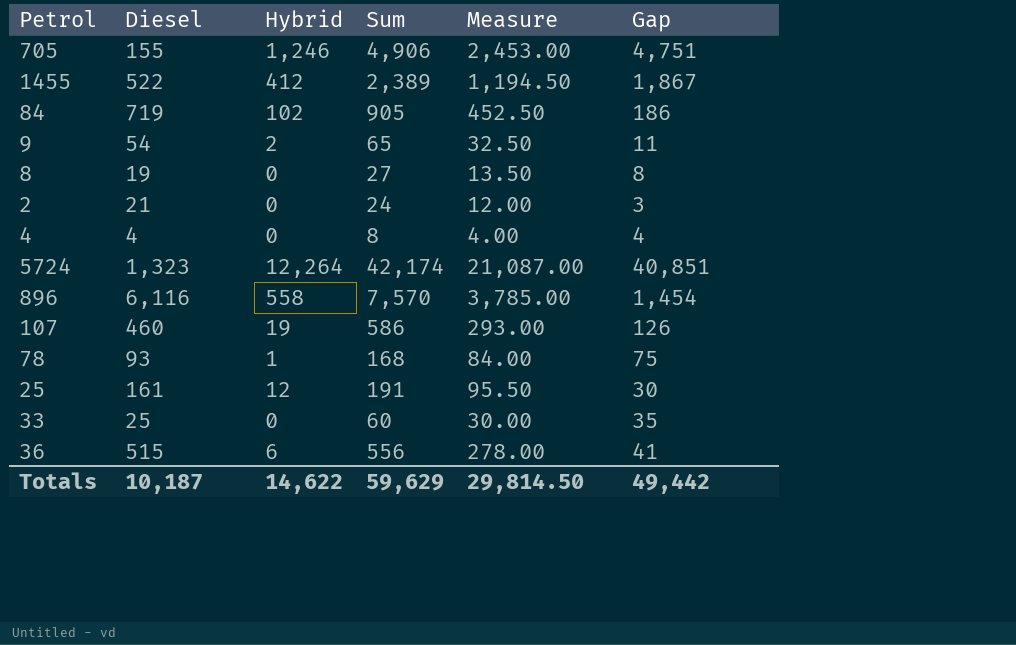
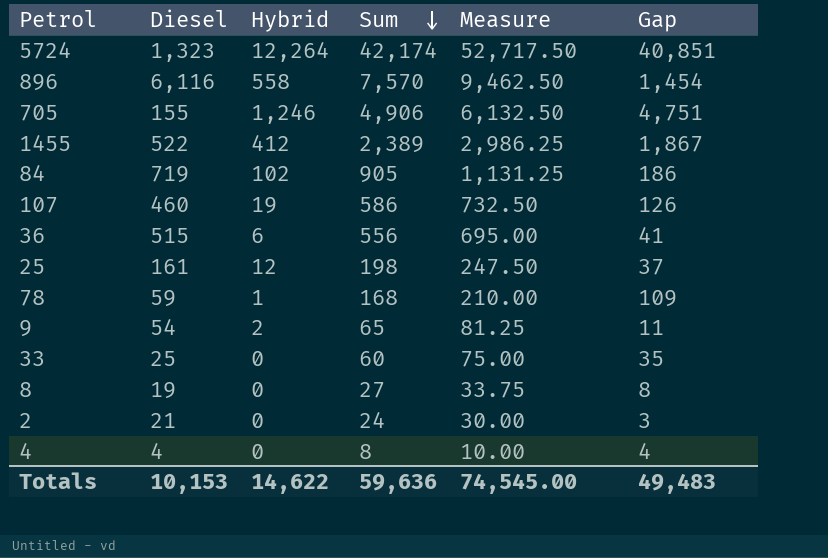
row order: none -> Sum descending
column Measure | formula: [Sum] * 0.5 -> [Sum] * 1.25
25 | Sum: 191 -> 198
25 | Gap: 30 -> 37
78 | Diesel: 93 -> 59
78 | Gap: 75 -> 109
Totals | Diesel: 10,187 -> 10,153
Totals | Sum: 59,629 -> 59,636
Totals | Measure: 29,814.50 -> 74,545.00
Totals | Gap: 49,442 -> 49,483

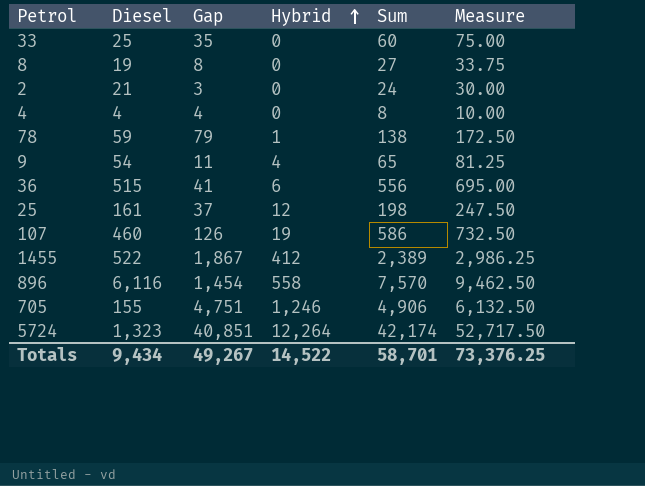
row order: Sum descending -> Hybrid ascending
column Gap | position: 6 -> 3
row 84: 719 | 102 | 905 | 1,131.25 | 186 -> none
78 | Gap: 109 -> 79
78 | Sum: 168 -> 138
78 | Measure: 210.00 -> 172.50
9 | Hybrid: 2 -> 4
Totals | Diesel: 10,153 -> 9,434
Totals | Gap: 49,483 -> 49,267
Totals | Hybrid: 14,622 -> 14,522
Totals | Sum: 59,636 -> 58,701
Totals | Measure: 74,545.00 -> 73,376.25

